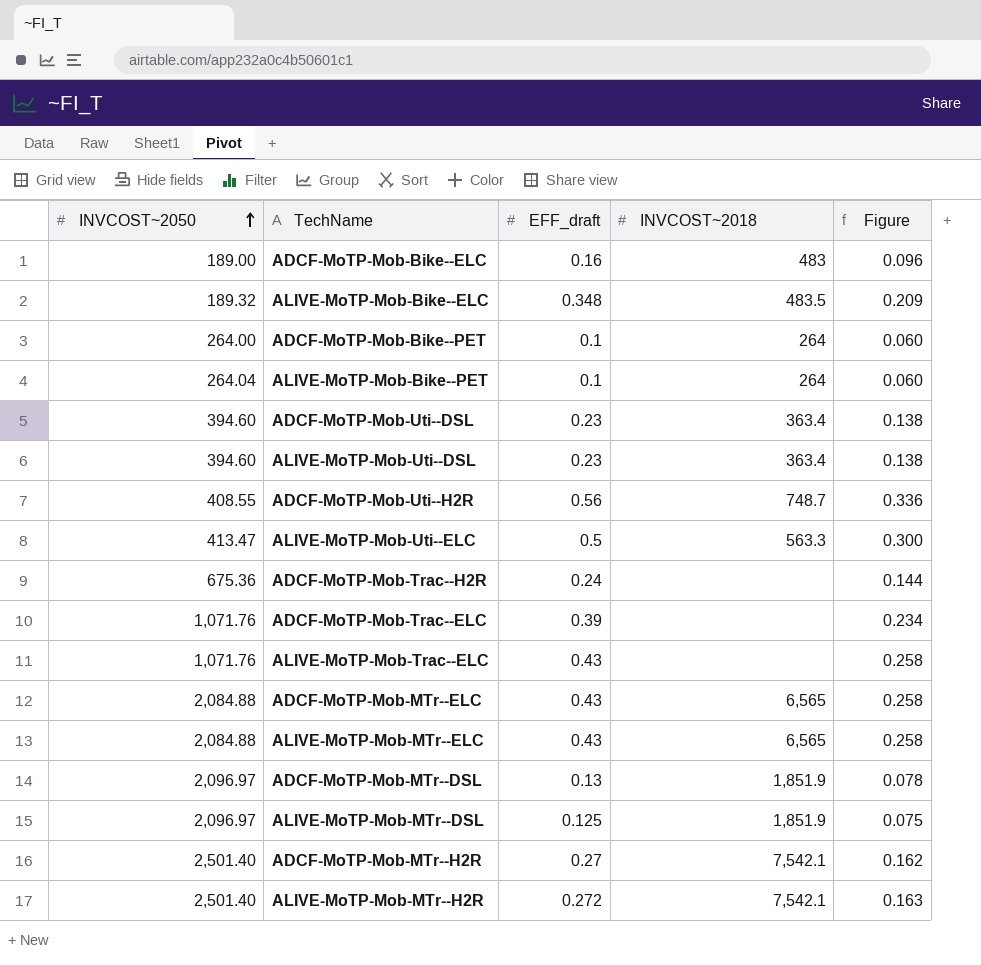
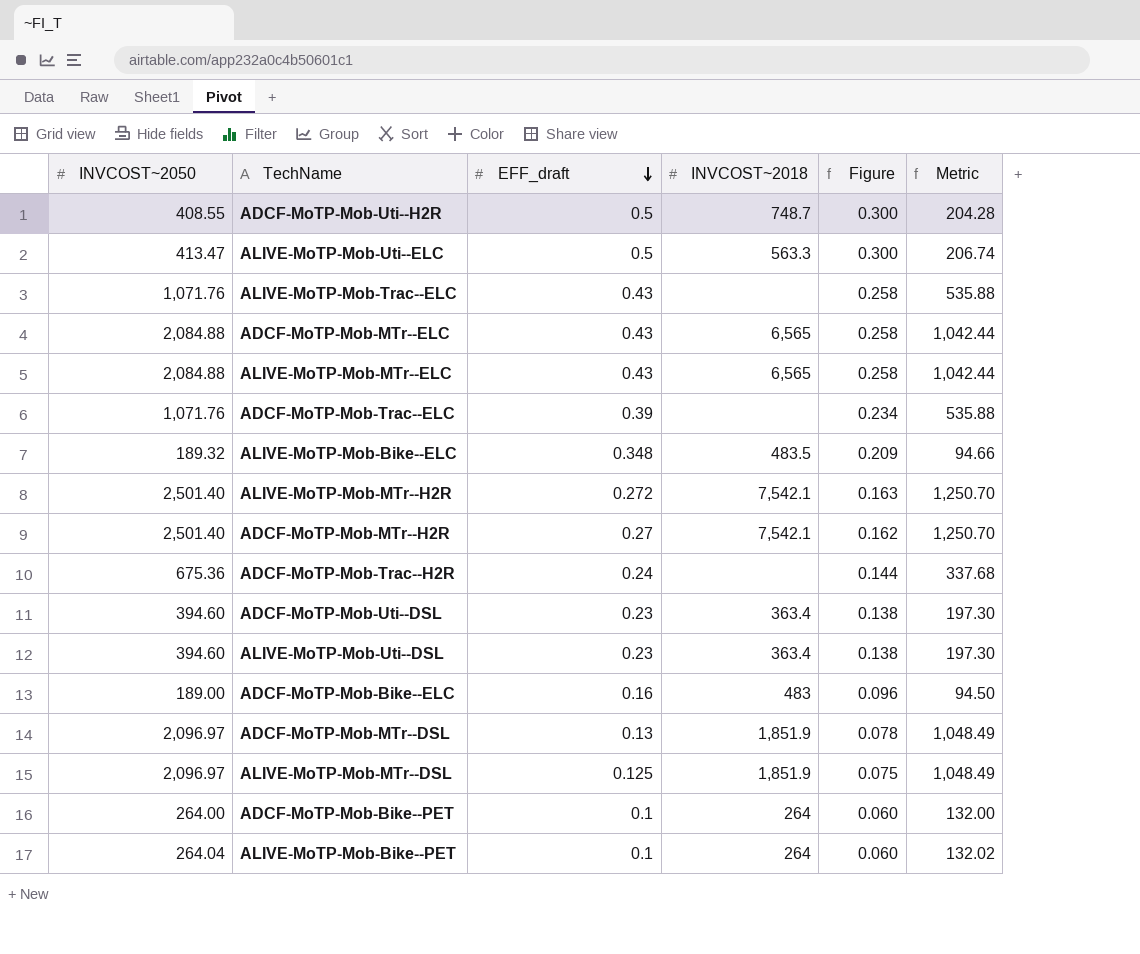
row order: INVCOST~2050 ascending -> EFF_draft descending
column Metric | formula: none -> [INVCOST~2050] * 0.5
ADCF-MoTP-Mob-Uti--H2R | EFF_draft: 0.56 -> 0.5
ADCF-MoTP-Mob-Uti--H2R | Figure: 0.336 -> 0.300

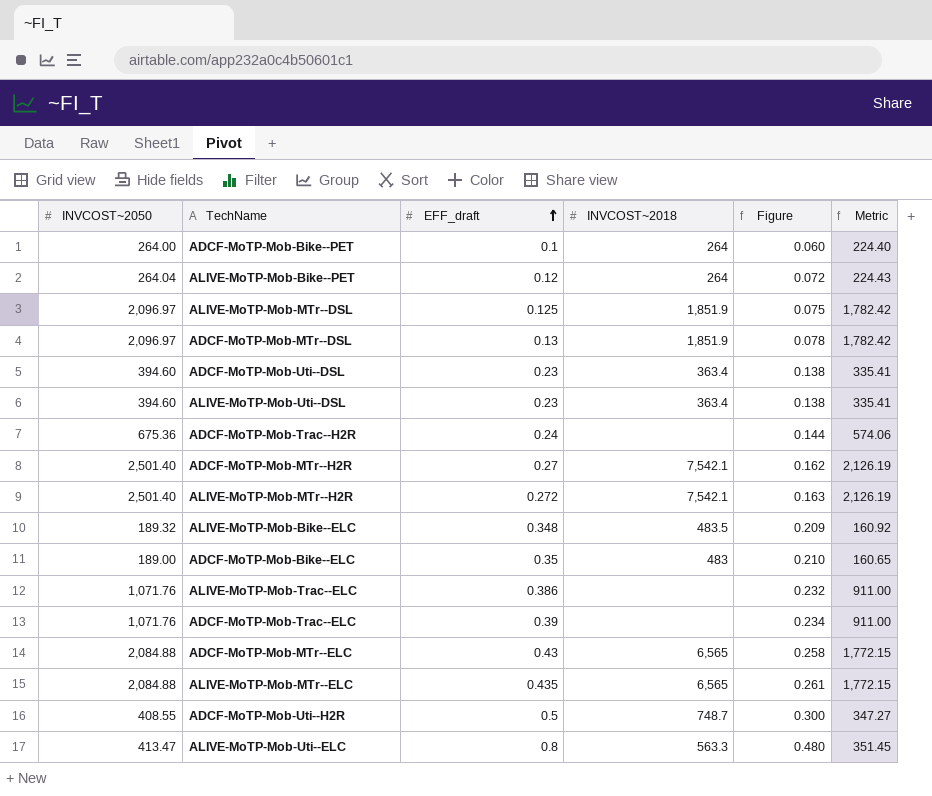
row order: EFF_draft descending -> EFF_draft ascending
column Metric | formula: [INVCOST~2050] * 0.5 -> [INVCOST~2050] * 0.85
ALIVE-MoTP-Mob-Bike--PET | EFF_draft: 0.1 -> 0.12
ALIVE-MoTP-Mob-Bike--PET | Figure: 0.060 -> 0.072
ADCF-MoTP-Mob-Bike--ELC | EFF_draft: 0.16 -> 0.35
ADCF-MoTP-Mob-Bike--ELC | Figure: 0.096 -> 0.210
ALIVE-MoTP-Mob-Trac--ELC | EFF_draft: 0.43 -> 0.386
ALIVE-MoTP-Mob-Trac--ELC | Figure: 0.258 -> 0.232
ALIVE-MoTP-Mob-MTr--ELC | EFF_draft: 0.43 -> 0.435
ALIVE-MoTP-Mob-MTr--ELC | Figure: 0.258 -> 0.261
ALIVE-MoTP-Mob-Uti--ELC | EFF_draft: 0.5 -> 0.8
ALIVE-MoTP-Mob-Uti--ELC | Figure: 0.300 -> 0.480

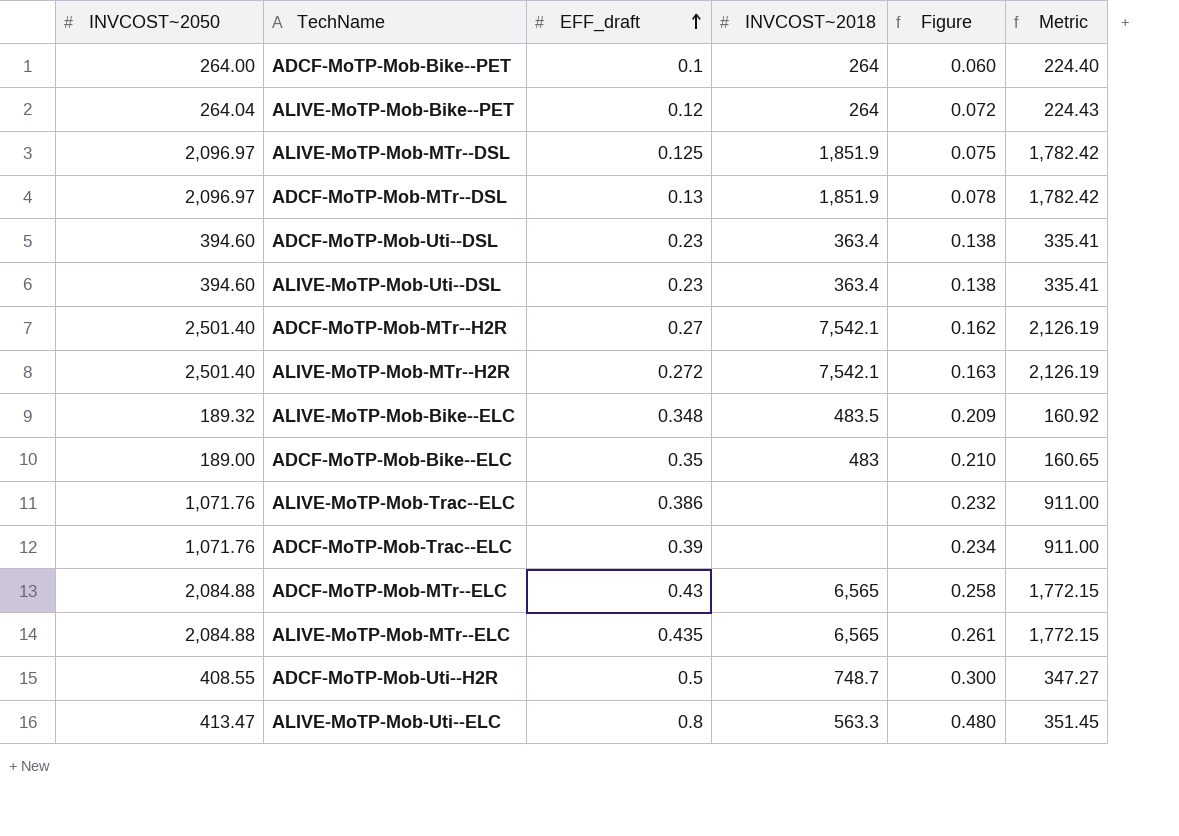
row ADCF-MoTP-Mob-Trac--H2R: 675.36 | 0.24 | none | 0.144 | 574.06 -> none

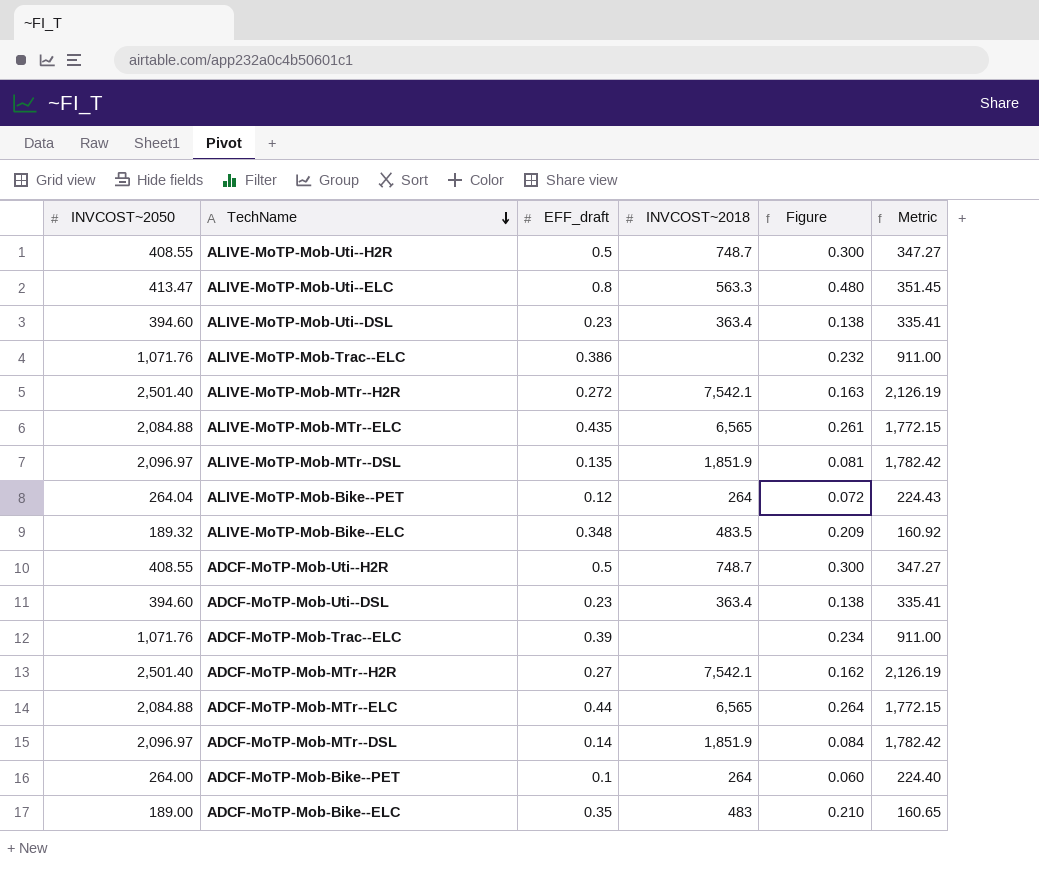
row order: EFF_draft ascending -> TechName descending
row ALIVE-MoTP-Mob-Uti--H2R: none -> 408.55 | 0.5 | 748.7 | 0.300 | 347.27
ALIVE-MoTP-Mob-MTr--DSL | EFF_draft: 0.125 -> 0.135
ALIVE-MoTP-Mob-MTr--DSL | Figure: 0.075 -> 0.081
ADCF-MoTP-Mob-MTr--ELC | EFF_draft: 0.43 -> 0.44
ADCF-MoTP-Mob-MTr--ELC | Figure: 0.258 -> 0.264
ADCF-MoTP-Mob-MTr--DSL | EFF_draft: 0.13 -> 0.14
ADCF-MoTP-Mob-MTr--DSL | Figure: 0.078 -> 0.084

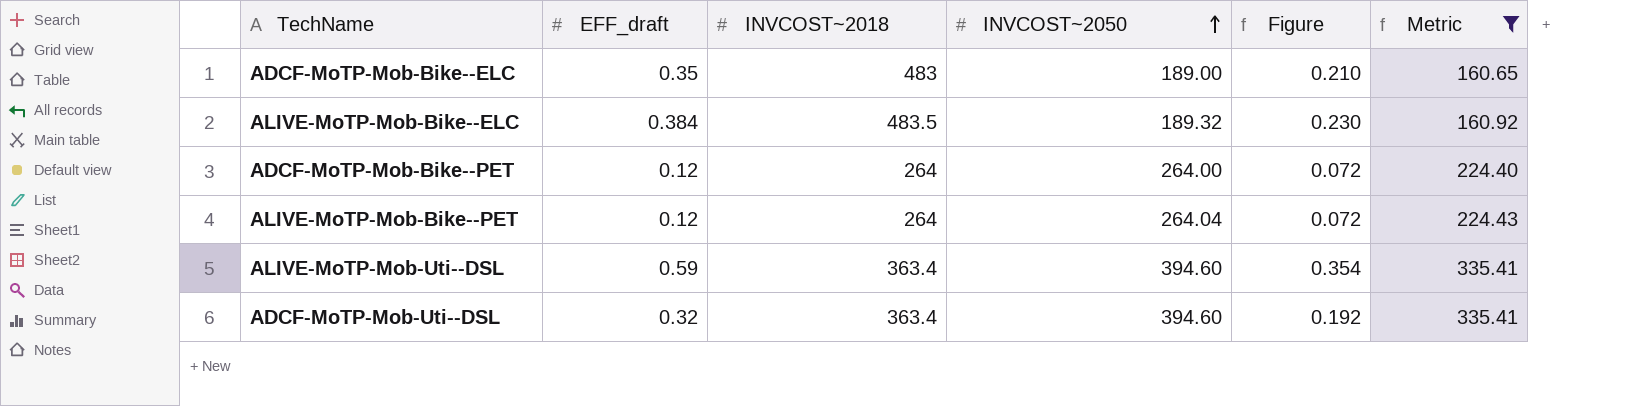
filter: none -> Metric <= 335.41
row order: TechName descending -> INVCOST~2050 ascending
column INVCOST~2050 | position: 1 -> 4
ALIVE-MoTP-Mob-Bike--ELC | EFF_draft: 0.348 -> 0.384
ALIVE-MoTP-Mob-Bike--ELC | Figure: 0.209 -> 0.230
ADCF-MoTP-Mob-Bike--PET | EFF_draft: 0.1 -> 0.12
ADCF-MoTP-Mob-Bike--PET | Figure: 0.060 -> 0.072
ALIVE-MoTP-Mob-Uti--DSL | EFF_draft: 0.23 -> 0.59
ALIVE-MoTP-Mob-Uti--DSL | Figure: 0.138 -> 0.354
ADCF-MoTP-Mob-Uti--DSL | EFF_draft: 0.23 -> 0.32
ADCF-MoTP-Mob-Uti--DSL | Figure: 0.138 -> 0.192

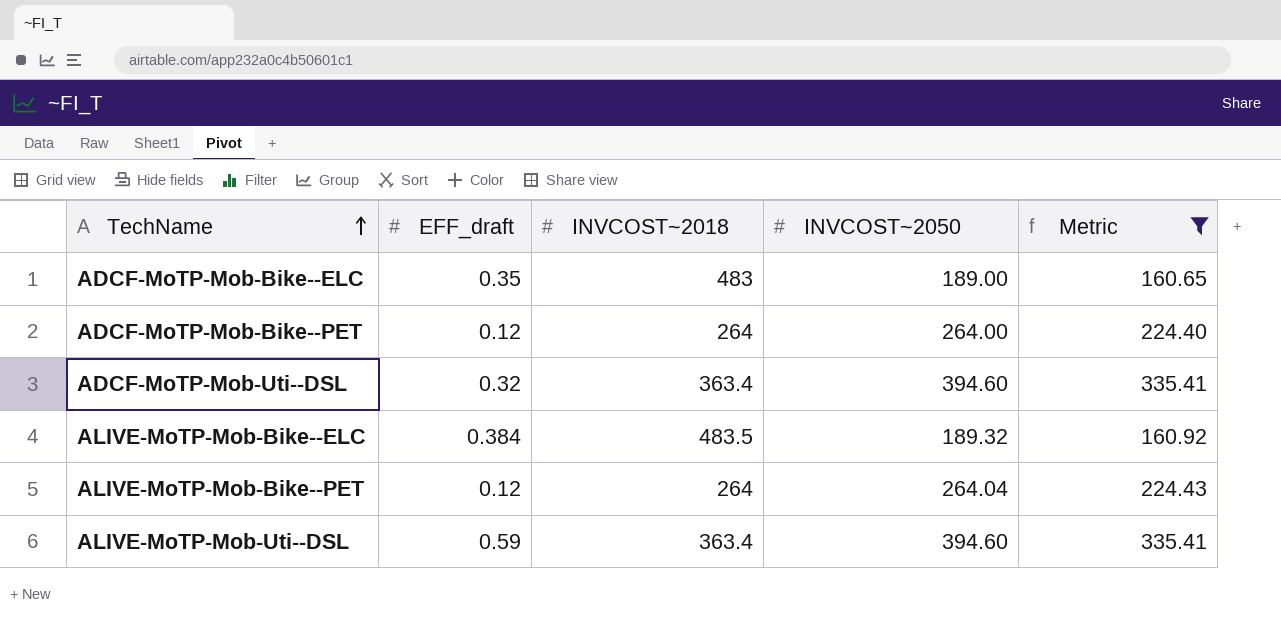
row order: INVCOST~2050 ascending -> TechName ascending
column Figure | formula: [EFF_draft] * 0.6 -> none

